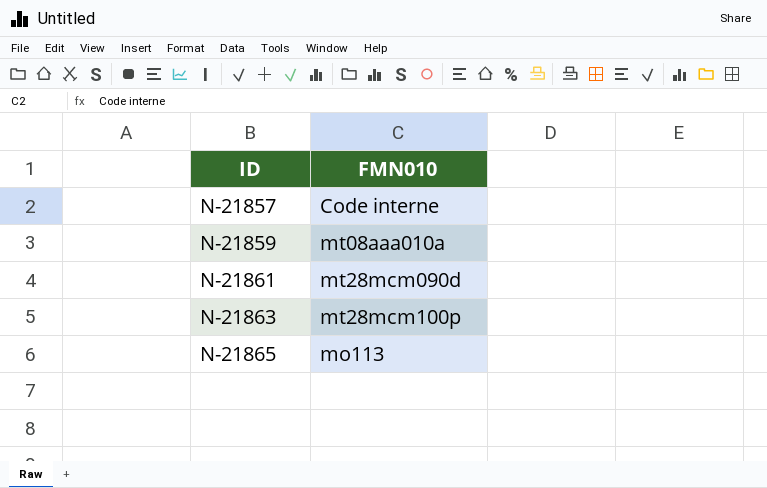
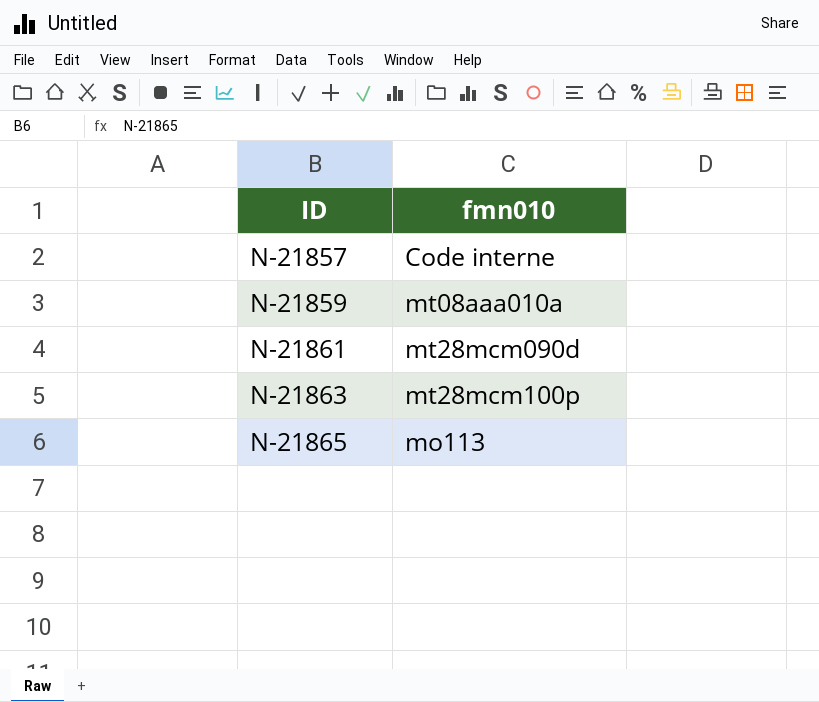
column name: FMN010 -> fmn010

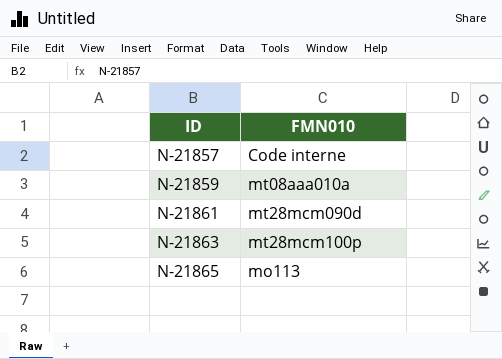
column name: fmn010 -> FMN010

